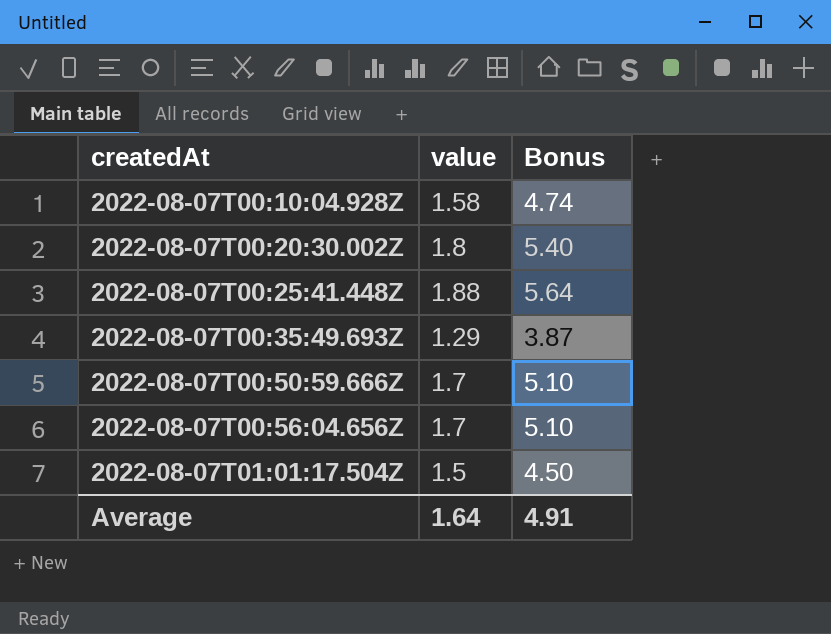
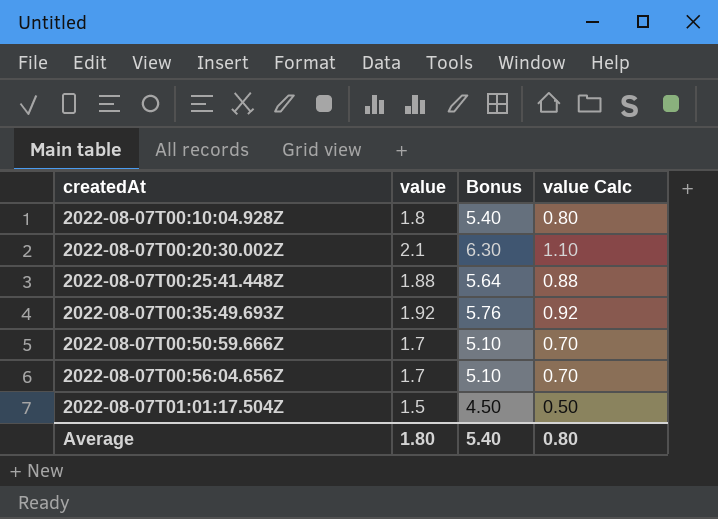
column value Calc | formula: none -> [value] - 1
2022-08-07T00:10:04.928Z | value: 1.58 -> 1.8
2022-08-07T00:10:04.928Z | Bonus: 4.74 -> 5.40
2022-08-07T00:20:30.002Z | value: 1.8 -> 2.1
2022-08-07T00:20:30.002Z | Bonus: 5.40 -> 6.30
2022-08-07T00:35:49.693Z | value: 1.29 -> 1.92
2022-08-07T00:35:49.693Z | Bonus: 3.87 -> 5.76
Average | value: 1.64 -> 1.80
Average | Bonus: 4.91 -> 5.40

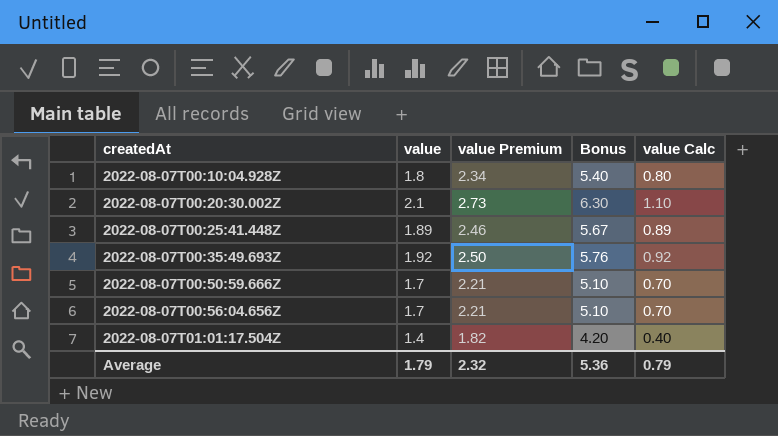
column value Premium | formula: none -> [value] * 1.3
2022-08-07T00:25:41.448Z | value: 1.88 -> 1.89
2022-08-07T00:25:41.448Z | Bonus: 5.64 -> 5.67
2022-08-07T00:25:41.448Z | value Calc: 0.88 -> 0.89
2022-08-07T01:01:17.504Z | value: 1.5 -> 1.4
2022-08-07T01:01:17.504Z | Bonus: 4.50 -> 4.20
2022-08-07T01:01:17.504Z | value Calc: 0.50 -> 0.40
Average | value: 1.80 -> 1.79
Average | Bonus: 5.40 -> 5.36
Average | value Calc: 0.80 -> 0.79

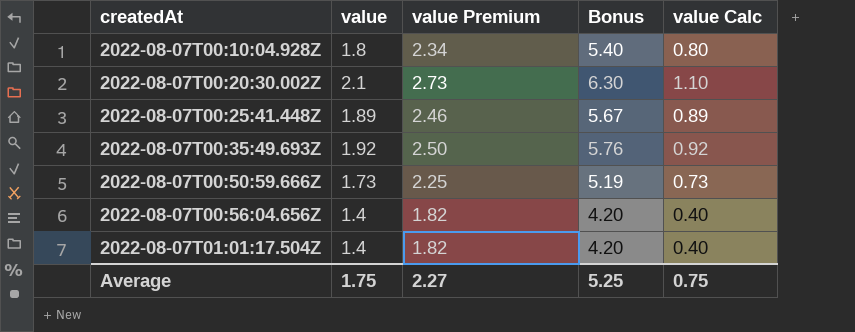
2022-08-07T00:50:59.666Z | value: 1.7 -> 1.73
2022-08-07T00:50:59.666Z | value Premium: 2.21 -> 2.25
2022-08-07T00:50:59.666Z | Bonus: 5.10 -> 5.19
2022-08-07T00:50:59.666Z | value Calc: 0.70 -> 0.73
2022-08-07T00:56:04.656Z | value: 1.7 -> 1.4
2022-08-07T00:56:04.656Z | value Premium: 2.21 -> 1.82
2022-08-07T00:56:04.656Z | Bonus: 5.10 -> 4.20
2022-08-07T00:56:04.656Z | value Calc: 0.70 -> 0.40
Average | value: 1.79 -> 1.75
Average | value Premium: 2.32 -> 2.27
Average | Bonus: 5.36 -> 5.25
Average | value Calc: 0.79 -> 0.75

